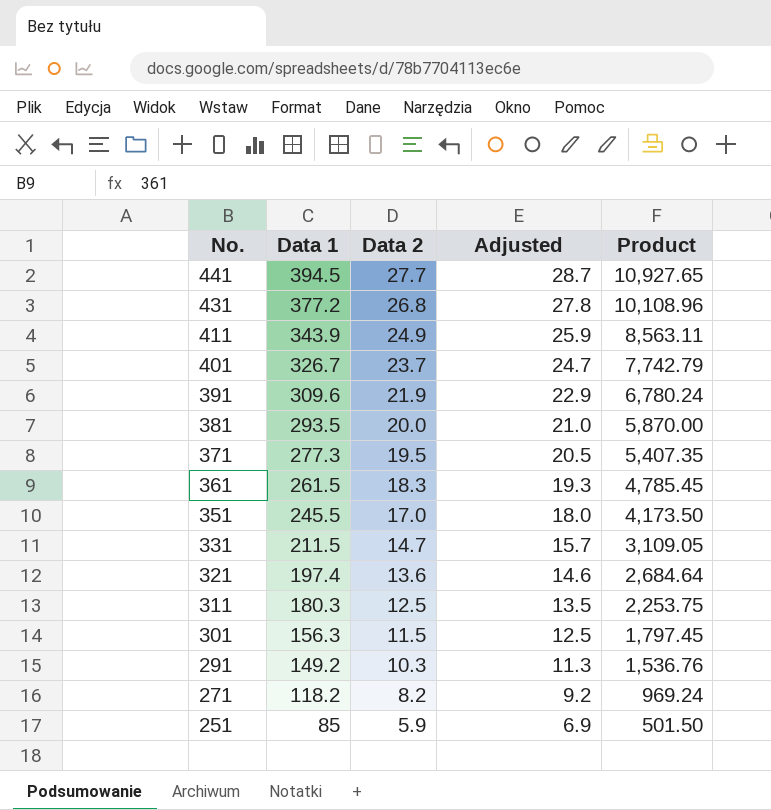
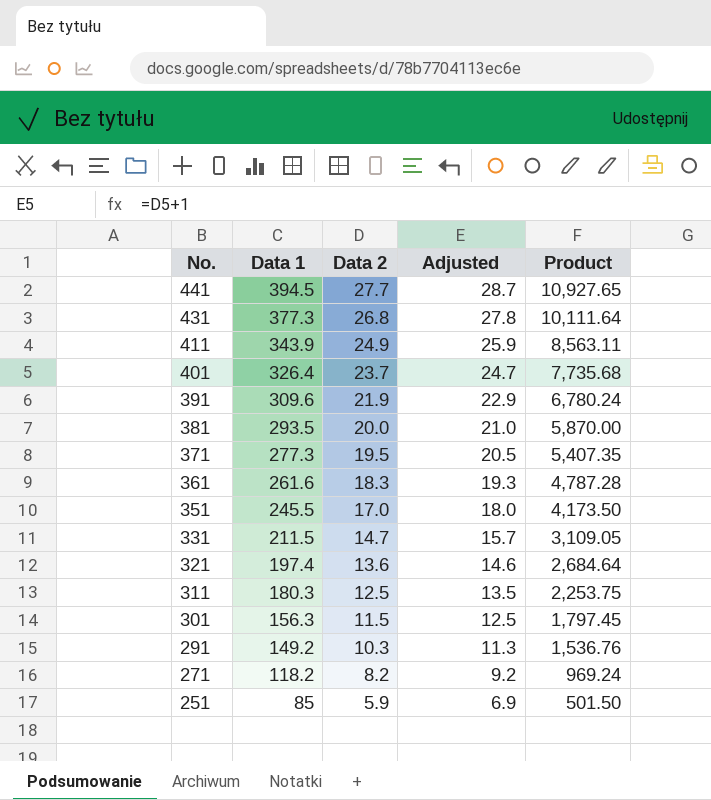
431 | Data 1: 377.2 -> 377.3
431 | Product: 10,108.96 -> 10,111.64
401 | Data 1: 326.7 -> 326.4
401 | Product: 7,742.79 -> 7,735.68
361 | Data 1: 261.5 -> 261.6
361 | Product: 4,785.45 -> 4,787.28

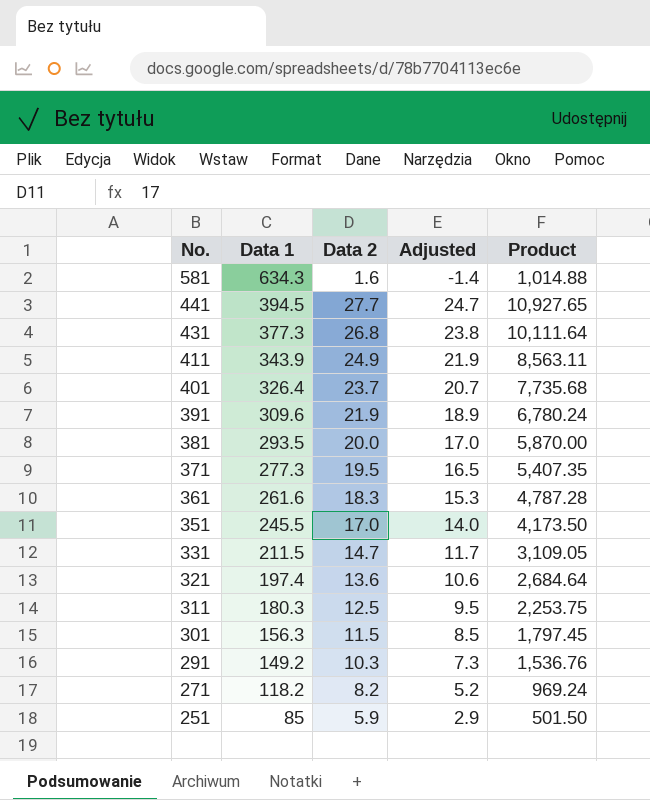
column Adjusted | formula: [Data 2] + 1 -> [Data 2] - 3
row 581: none -> 634.3 | 1.6 | -1.4 | 1,014.88

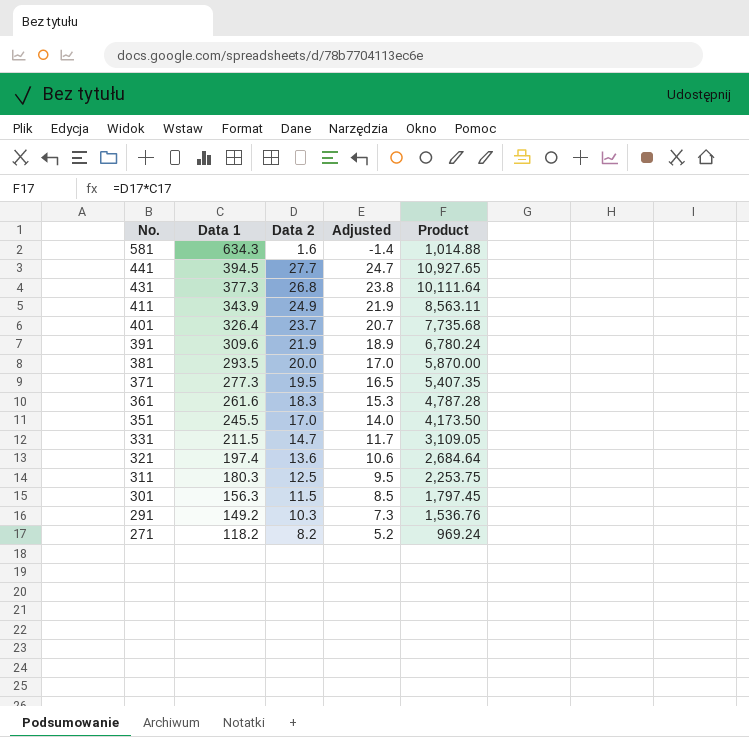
row 251: 85 | 5.9 | 2.9 | 501.50 -> none

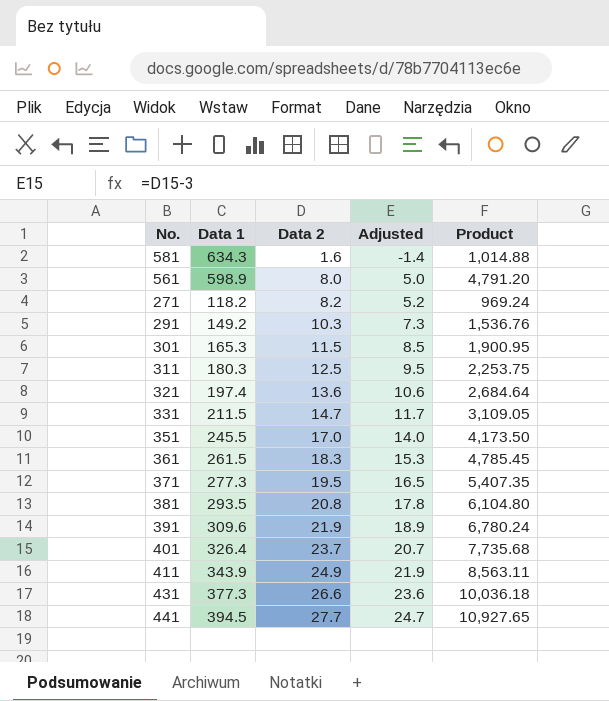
row order: No. descending -> Data 2 ascending
row 561: none -> 598.9 | 8.0 | 5.0 | 4,791.20
301 | Data 1: 156.3 -> 165.3
301 | Product: 1,797.45 -> 1,900.95
361 | Data 1: 261.6 -> 261.5
361 | Product: 4,787.28 -> 4,785.45
381 | Data 2: 20.0 -> 20.8
381 | Adjusted: 17.0 -> 17.8
381 | Product: 5,870.00 -> 6,104.80
431 | Data 2: 26.8 -> 26.6
431 | Adjusted: 23.8 -> 23.6
431 | Product: 10,111.64 -> 10,036.18

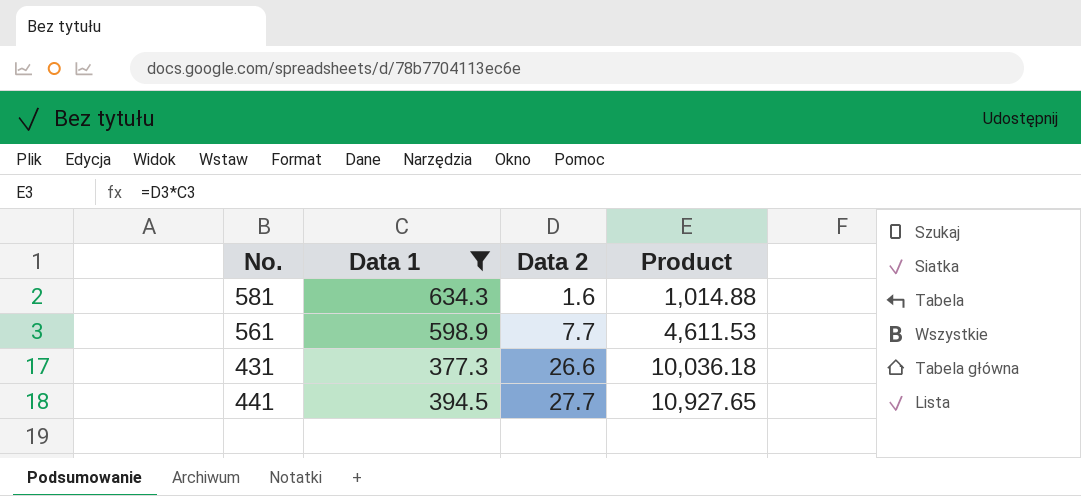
filter: none -> Data 1 >= 377.3
column Adjusted | formula: [Data 2] - 3 -> none
561 | Data 2: 8.0 -> 7.7
561 | Product: 4,791.20 -> 4,611.53

